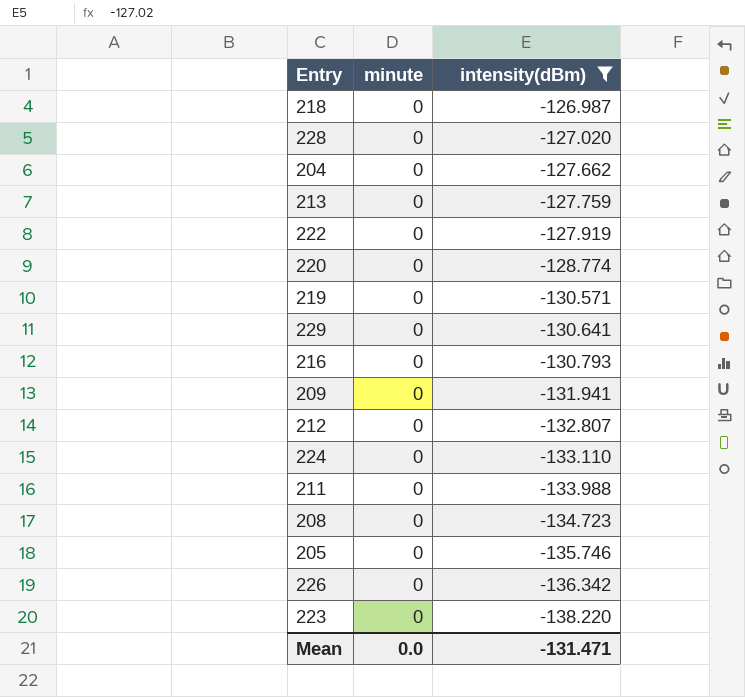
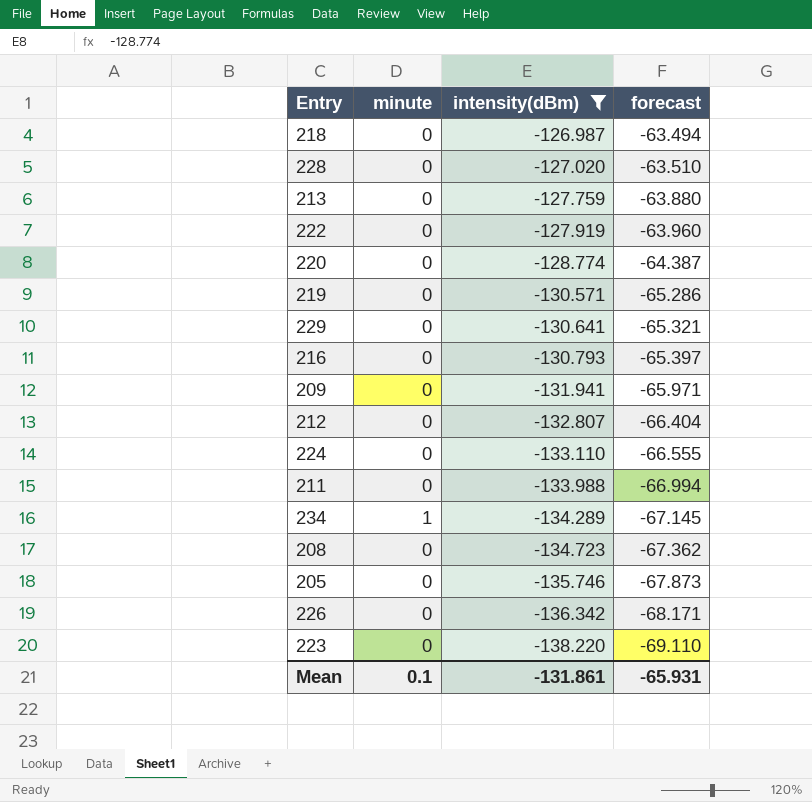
column forecast | formula: none -> [intensity(dBm)] * 0.5
row 204: 0 | -127.662 -> none
row 234: none -> 1 | -134.289 | -67.145
Mean | minute: 0.0 -> 0.1
Mean | intensity(dBm): -131.471 -> -131.861

